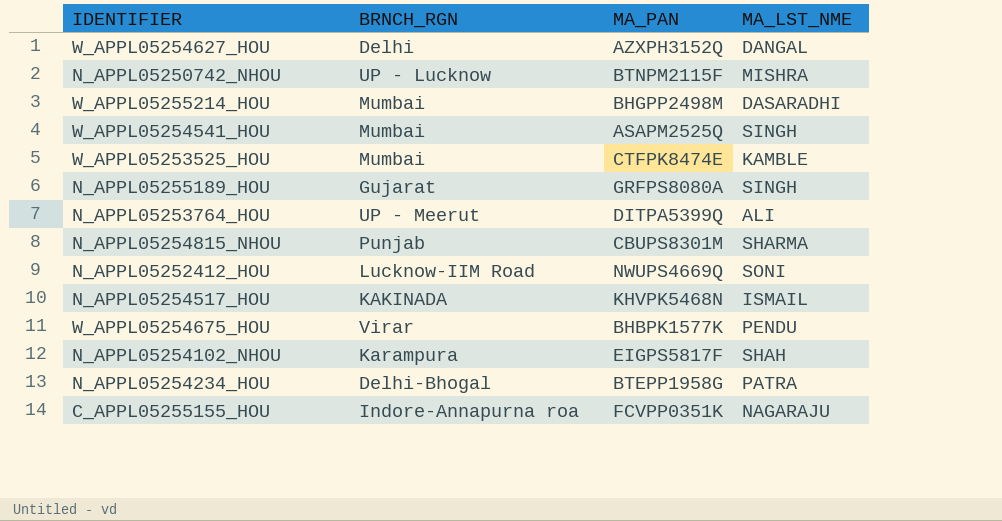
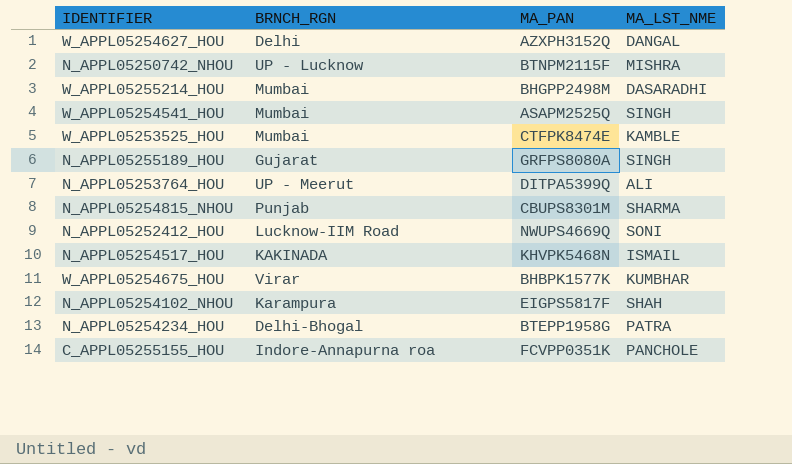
W_APPL05254675_HOU | MA_LST_NME: PENDU -> KUMBHAR
C_APPL05255155_HOU | MA_LST_NME: NAGARAJU -> PANCHOLE

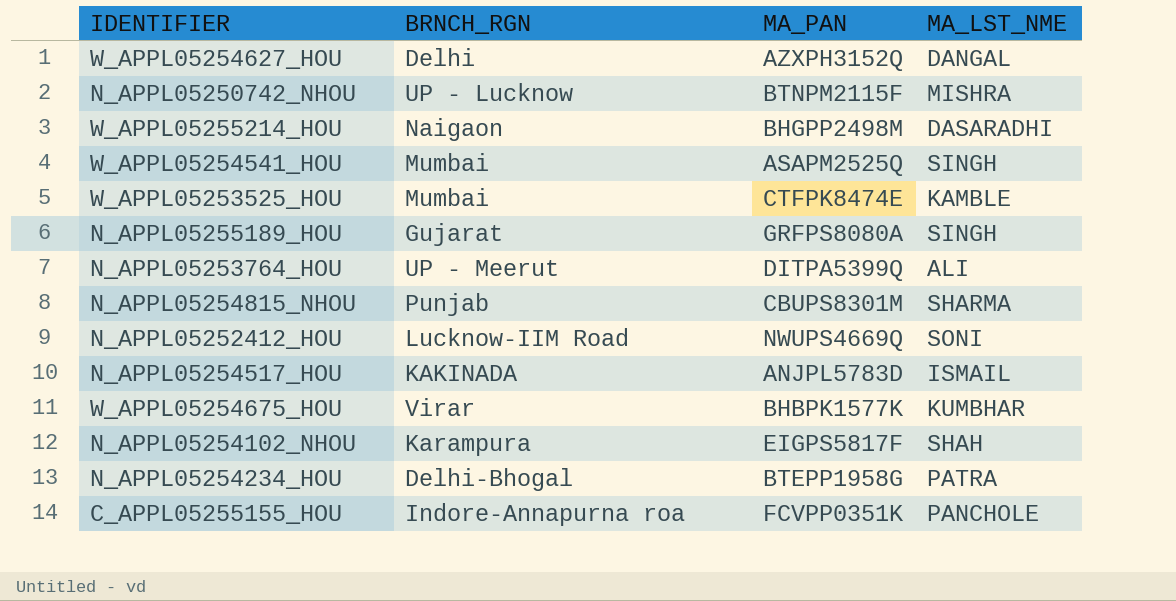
W_APPL05255214_HOU | BRNCH_RGN: Mumbai -> Naigaon
N_APPL05254517_HOU | MA_PAN: KHVPK5468N -> ANJPL5783D

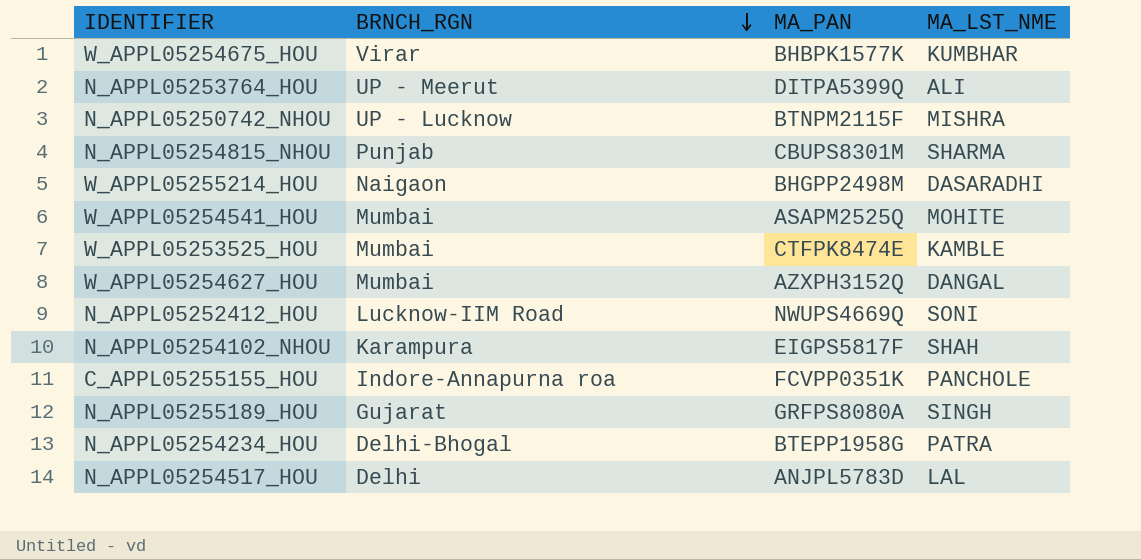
row order: none -> BRNCH_RGN descending
W_APPL05254541_HOU | MA_LST_NME: SINGH -> MOHITE
W_APPL05254627_HOU | BRNCH_RGN: Delhi -> Mumbai
N_APPL05254517_HOU | BRNCH_RGN: KAKINADA -> Delhi
N_APPL05254517_HOU | MA_LST_NME: ISMAIL -> LAL

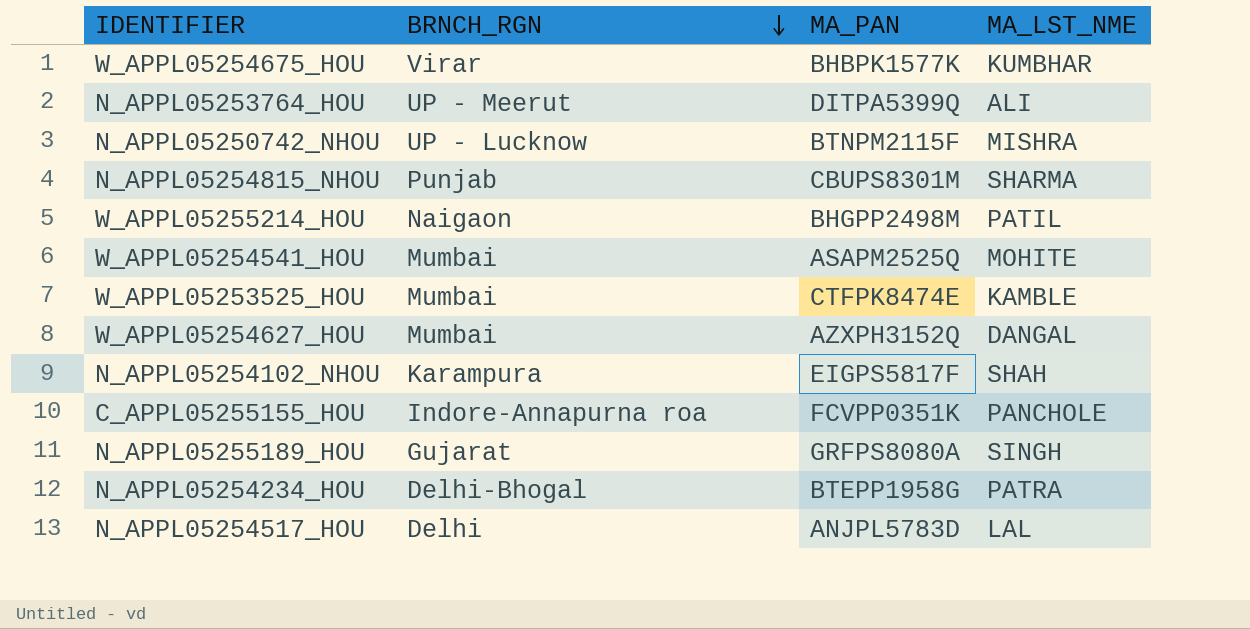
row N_APPL05252412_HOU: Lucknow-IIM Road | NWUPS4669Q | SONI -> none
W_APPL05255214_HOU | MA_LST_NME: DASARADHI -> PATIL

